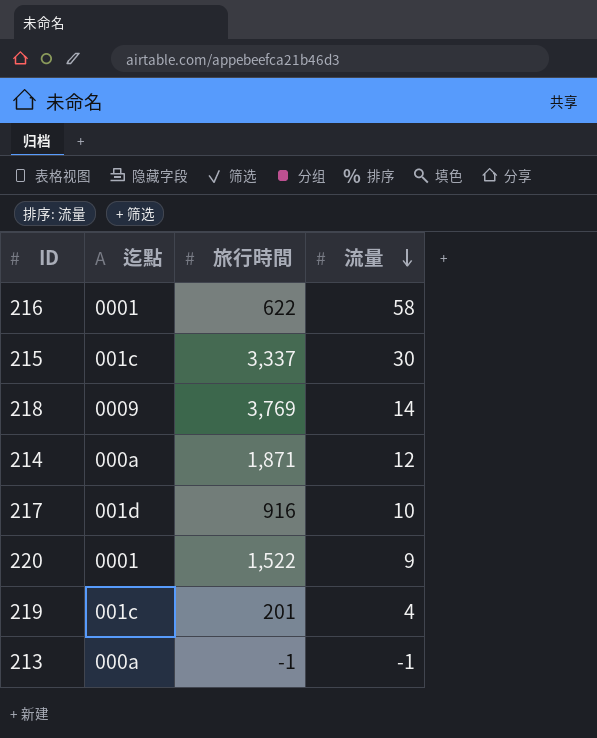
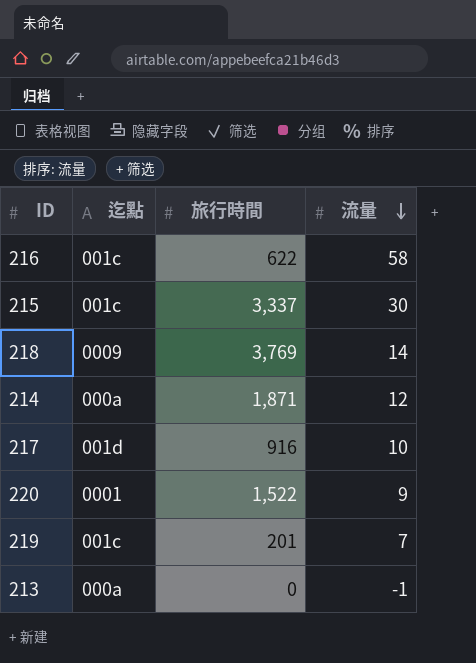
216 | 迄點: 0001 -> 001c
219 | 流量: 4 -> 7
213 | 旅行時間: -1 -> 0

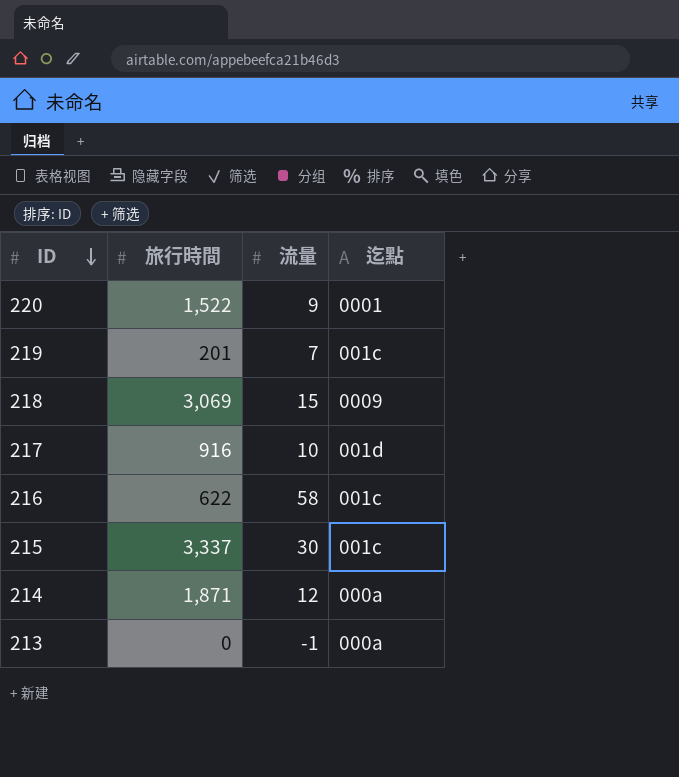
row order: 流量 descending -> ID descending
column 迄點 | position: 2 -> 4
218 | 旅行時間: 3,769 -> 3,069
218 | 流量: 14 -> 15

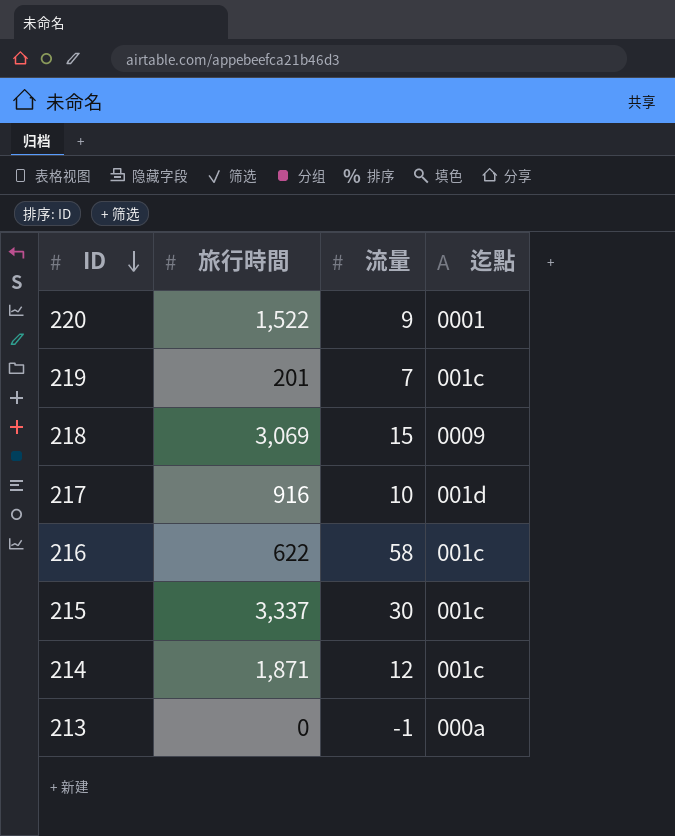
214 | 迄點: 000a -> 001c

